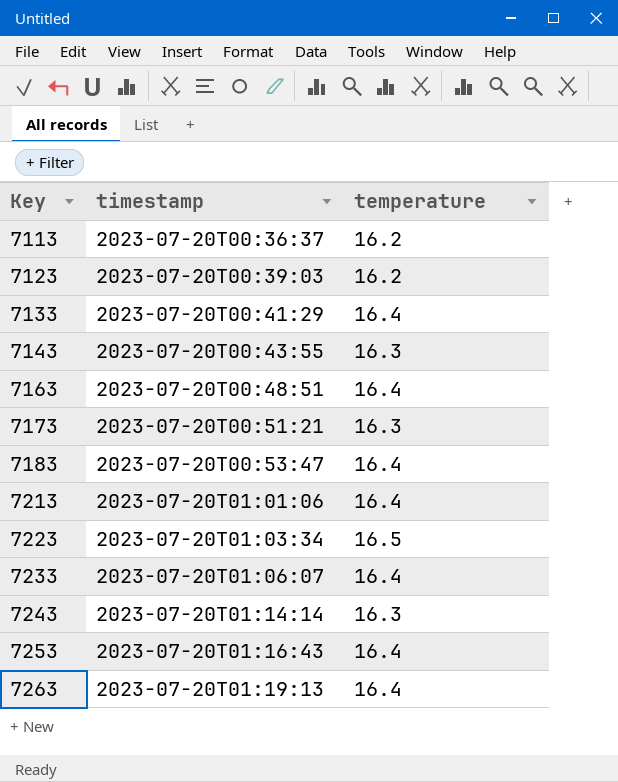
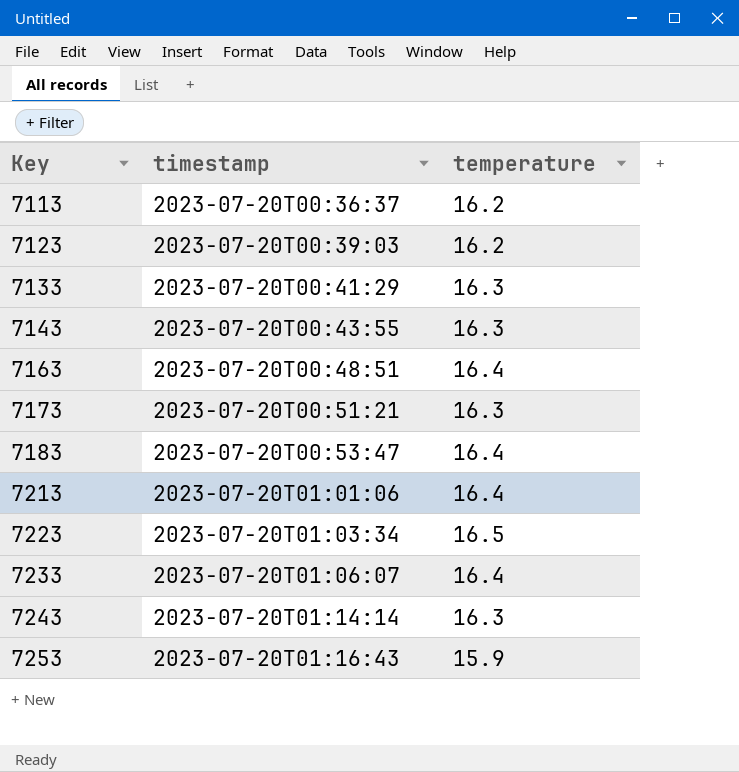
row 7263: 2023-07-20T01:19:13 | 16.4 -> none
7133 | temperature: 16.4 -> 16.3
7253 | temperature: 16.4 -> 15.9

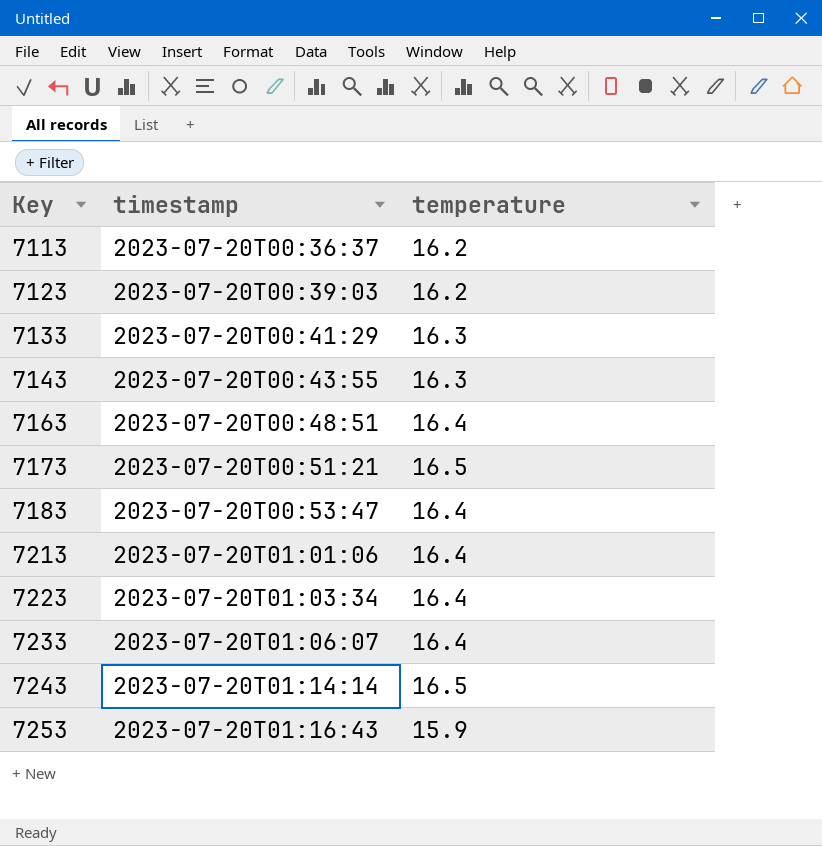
7173 | temperature: 16.3 -> 16.5
7223 | temperature: 16.5 -> 16.4
7243 | temperature: 16.3 -> 16.5

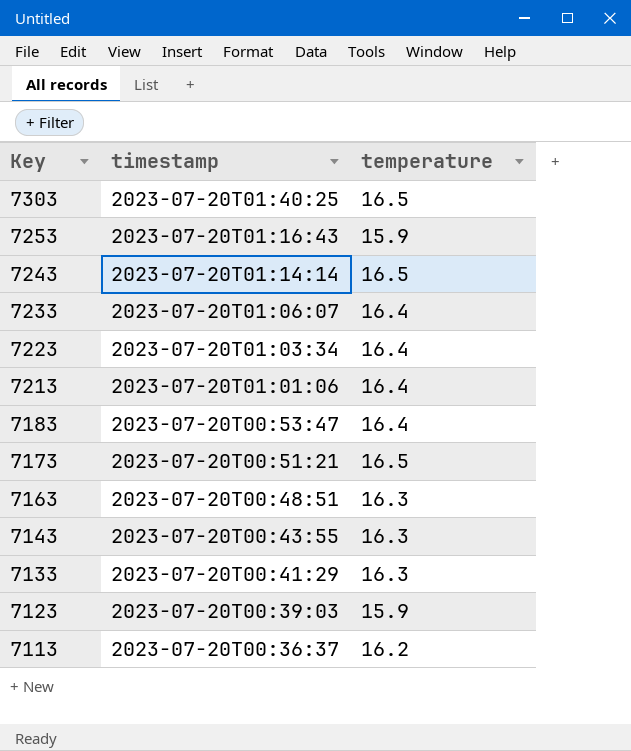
row order: Key ascending -> Key descending
row 7303: none -> 2023-07-20T01:40:25 | 16.5
7163 | temperature: 16.4 -> 16.3
7123 | temperature: 16.2 -> 15.9

